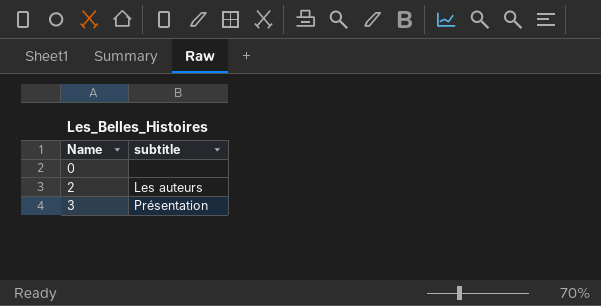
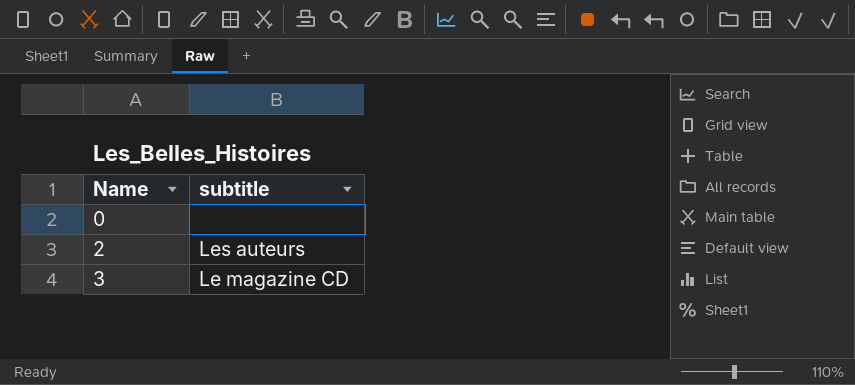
3 | subtitle: Présentation -> Le magazine CD

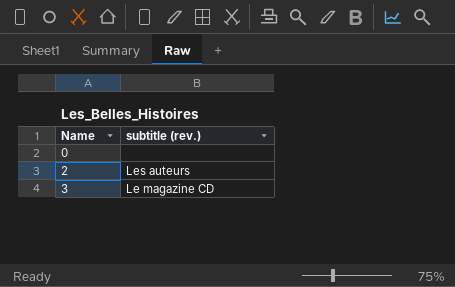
column name: subtitle -> subtitle (rev.)

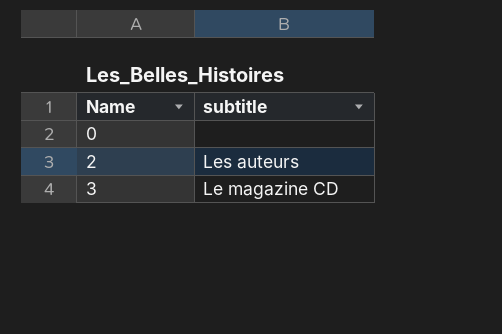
column name: subtitle (rev.) -> subtitle

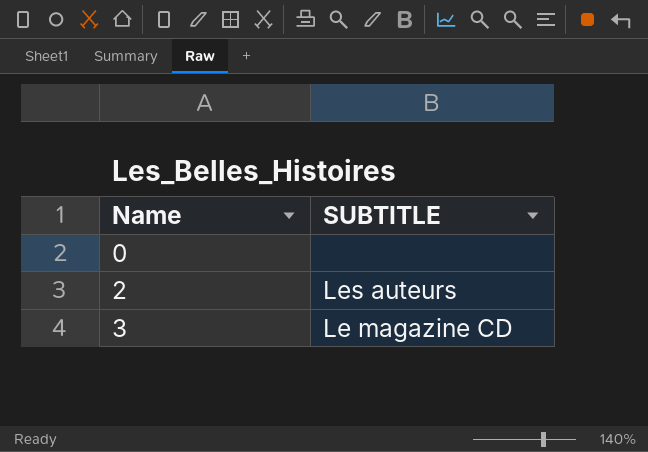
column name: subtitle -> SUBTITLE

